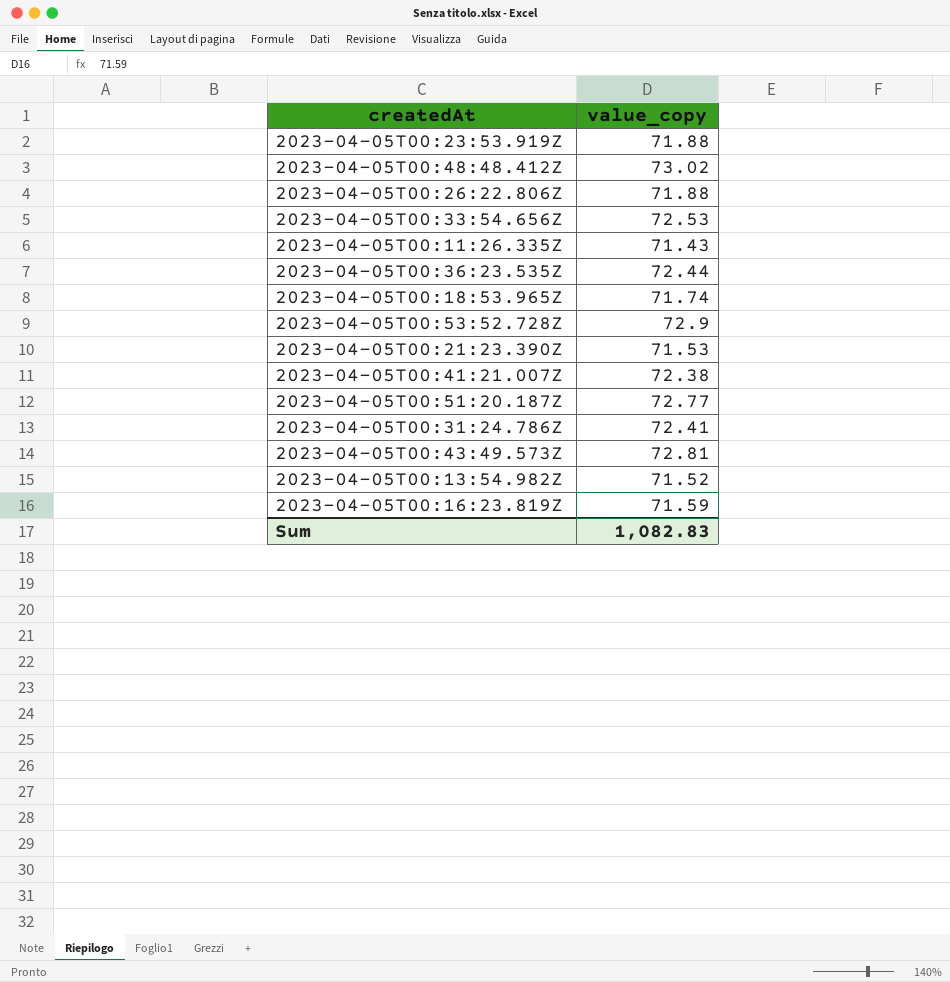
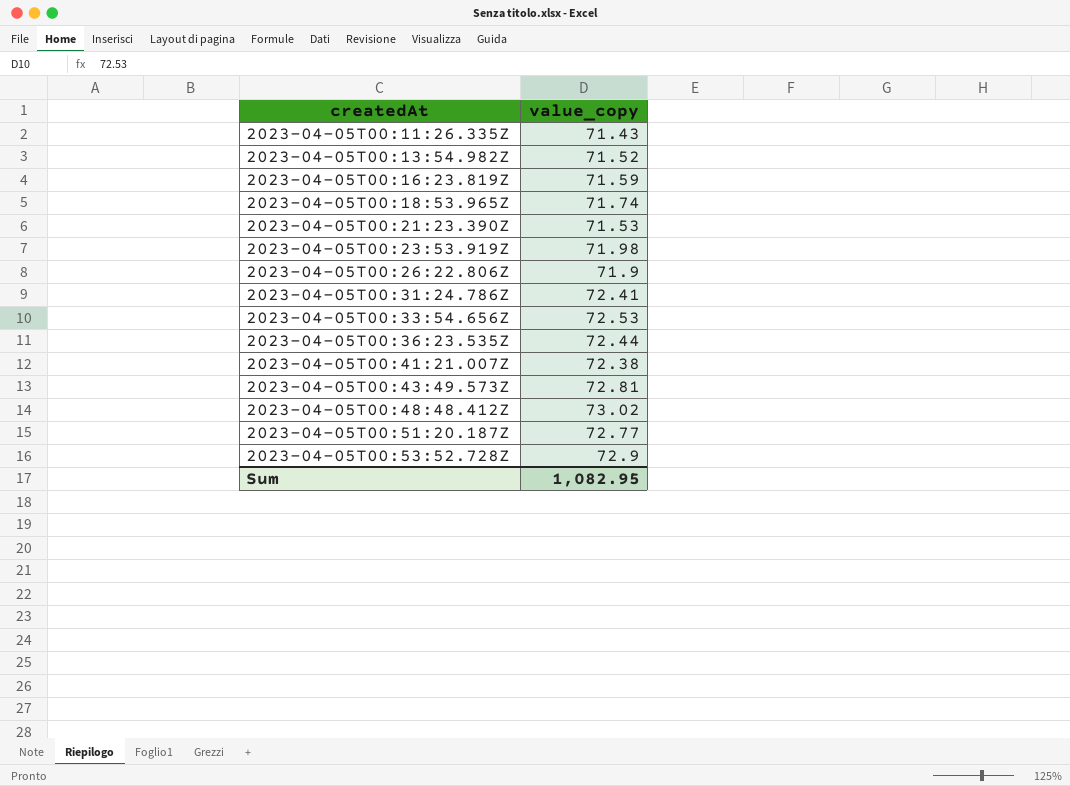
row order: none -> createdAt ascending
2023-04-05T00:23:53.919Z | value_copy: 71.88 -> 71.98
2023-04-05T00:26:22.806Z | value_copy: 71.88 -> 71.9
Sum | value_copy: 1,082.83 -> 1,082.95

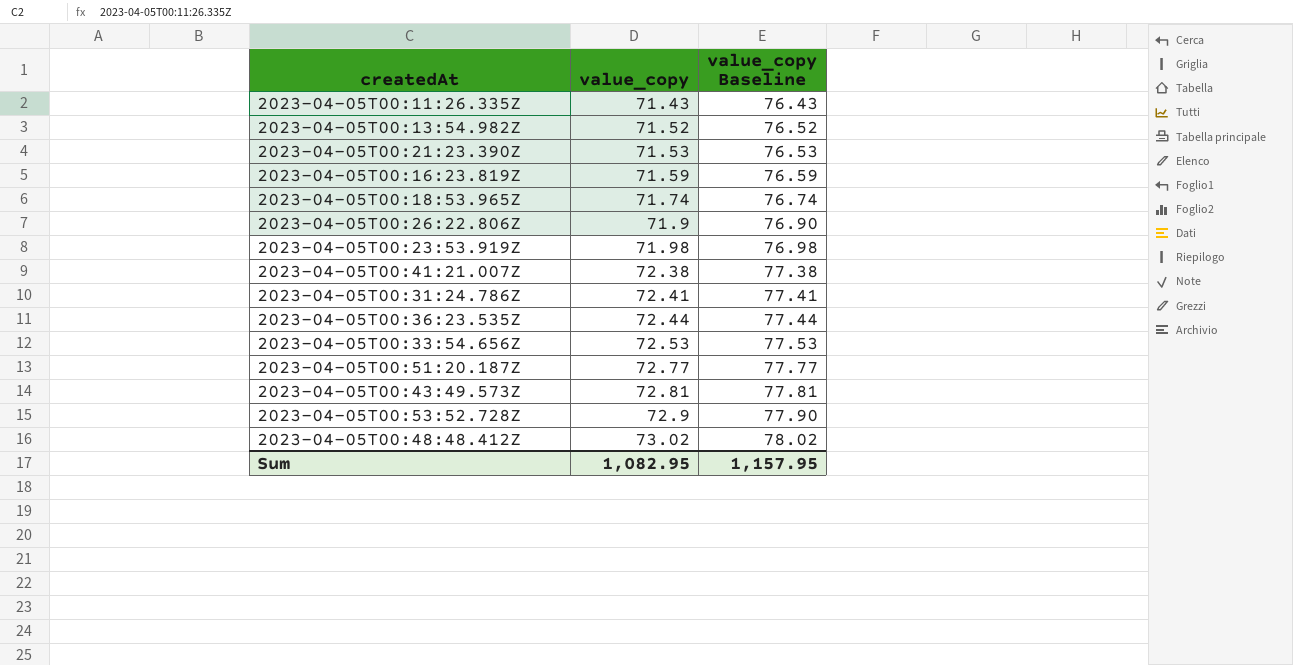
row order: createdAt ascending -> value_copy ascending
column value_copy Baseline | formula: none -> [value_copy] + 5

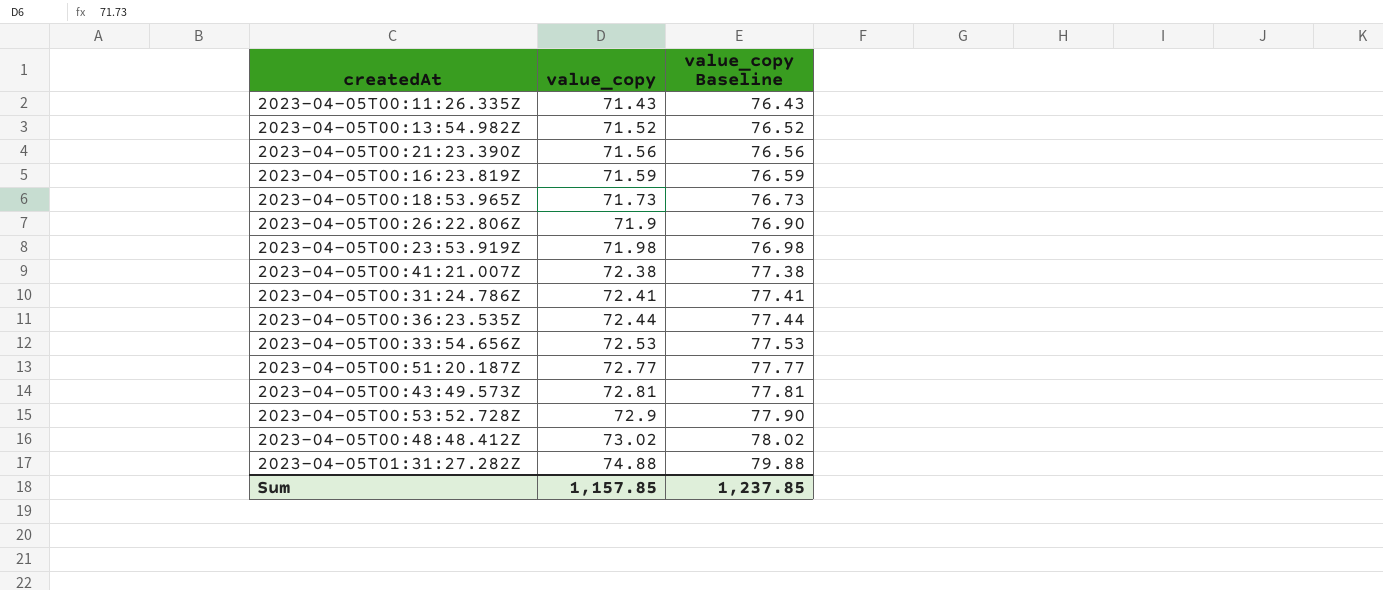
2023-04-05T00:21:23.390Z | value_copy: 71.53 -> 71.56
2023-04-05T00:21:23.390Z | value_copy Baseline: 76.53 -> 76.56
2023-04-05T00:18:53.965Z | value_copy: 71.74 -> 71.73
2023-04-05T00:18:53.965Z | value_copy Baseline: 76.74 -> 76.73
row 2023-04-05T01:31:27.282Z: none -> 74.88 | 79.88
Sum | value_copy: 1,082.95 -> 1,157.85
Sum | value_copy Baseline: 1,157.95 -> 1,237.85

